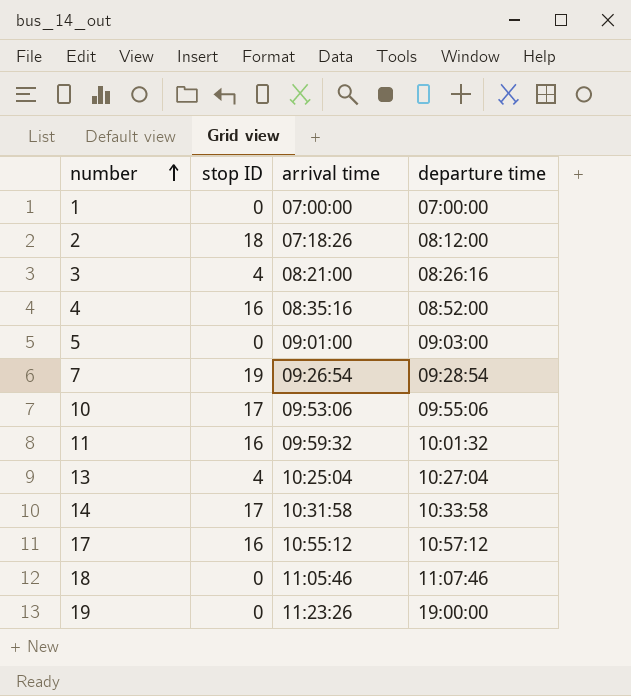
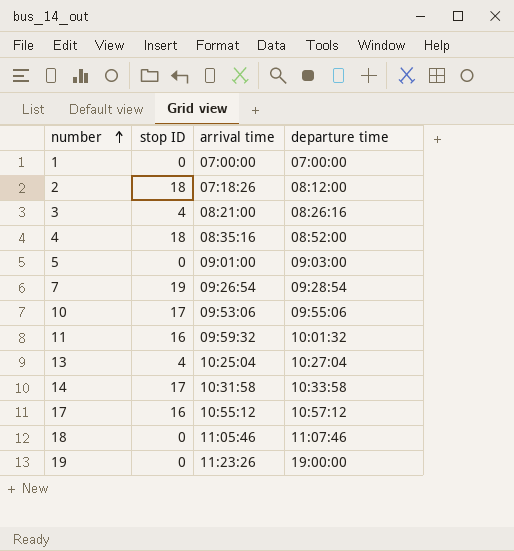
4 | stop ID: 16 -> 18

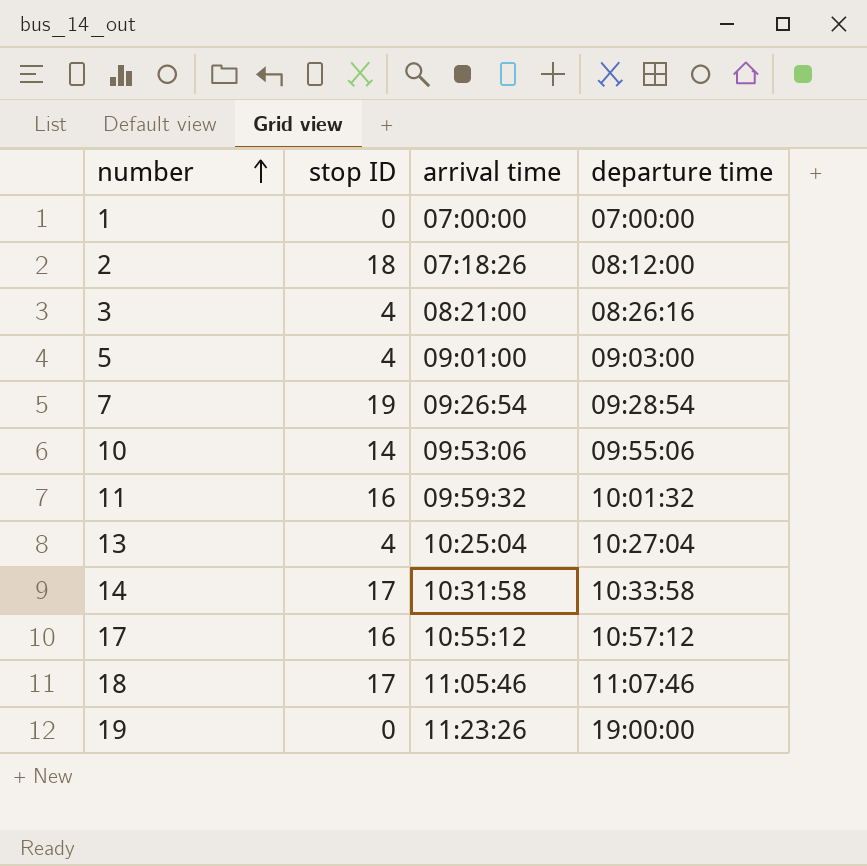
row 4: 18 | 08:35:16 | 08:52:00 -> none
5 | stop ID: 0 -> 4
10 | stop ID: 17 -> 14
18 | stop ID: 0 -> 17

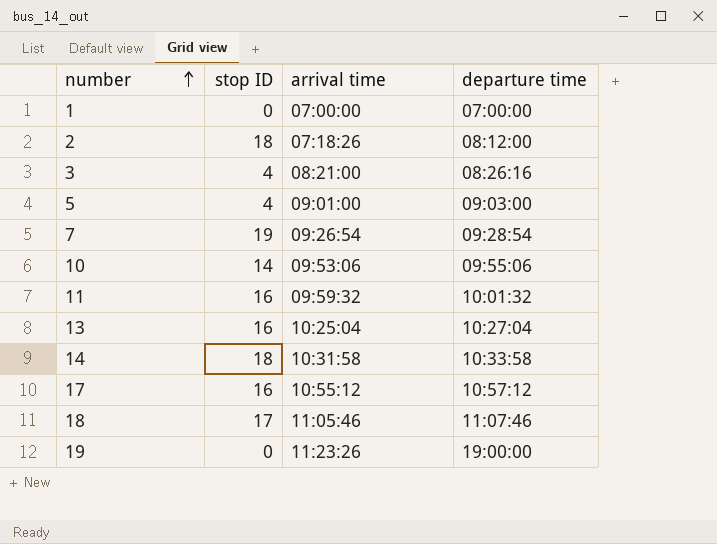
13 | stop ID: 4 -> 16
14 | stop ID: 17 -> 18

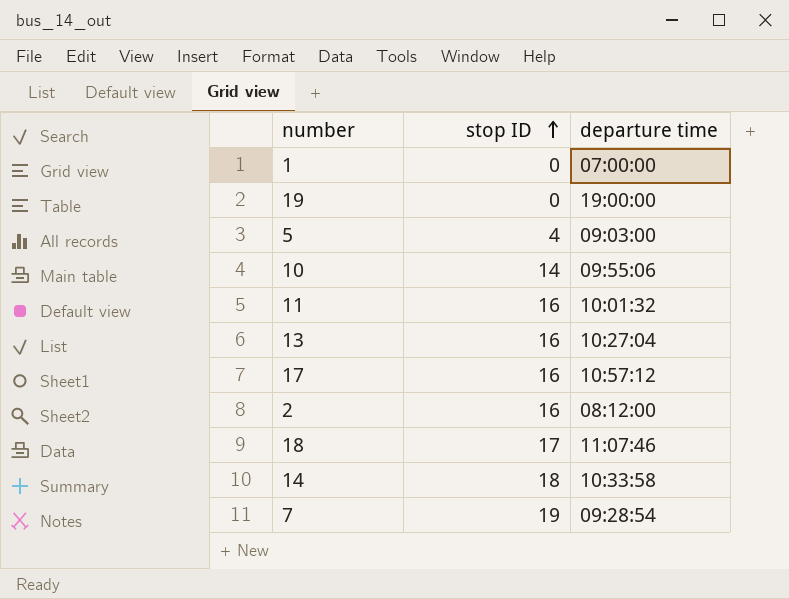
row order: number ascending -> stop ID ascending
column arrival time | position: 3 -> none
row 3: 4 | 08:21:00 | 08:26:16 -> none
2 | stop ID: 18 -> 16

